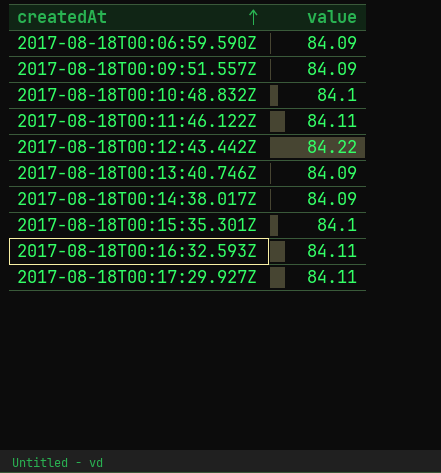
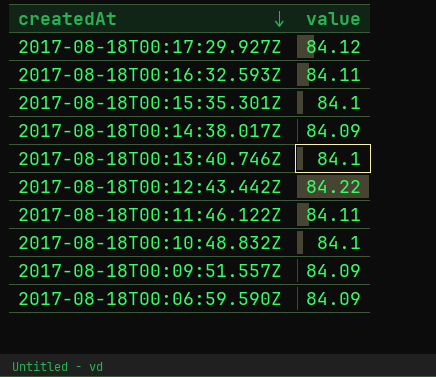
row order: createdAt ascending -> createdAt descending
2017-08-18T00:17:29.927Z | value: 84.11 -> 84.12
2017-08-18T00:13:40.746Z | value: 84.09 -> 84.1

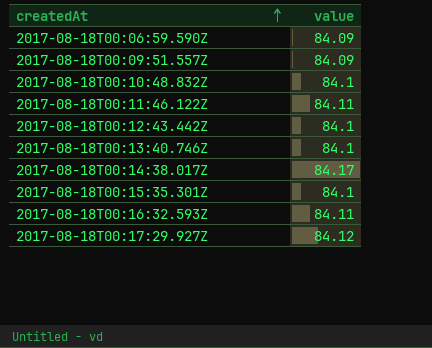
row order: createdAt descending -> createdAt ascending
2017-08-18T00:12:43.442Z | value: 84.22 -> 84.1
2017-08-18T00:14:38.017Z | value: 84.09 -> 84.17

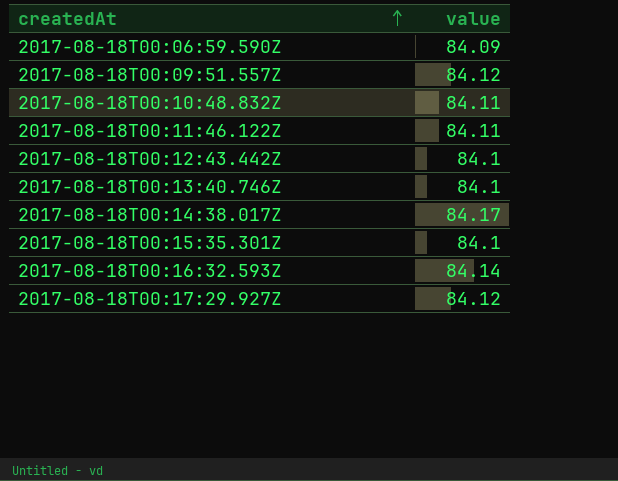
2017-08-18T00:09:51.557Z | value: 84.09 -> 84.12
2017-08-18T00:10:48.832Z | value: 84.1 -> 84.11
2017-08-18T00:16:32.593Z | value: 84.11 -> 84.14

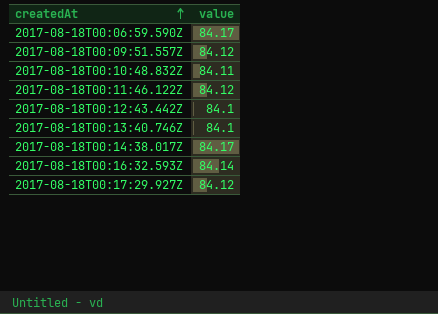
row 2017-08-18T00:15:35.301Z: 84.1 -> none
2017-08-18T00:06:59.590Z | value: 84.09 -> 84.17
2017-08-18T00:11:46.122Z | value: 84.11 -> 84.12

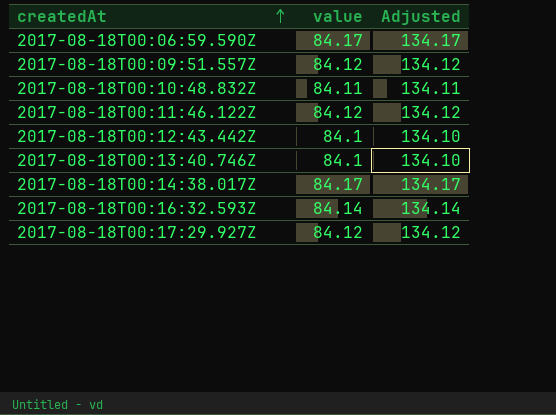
column Adjusted | formula: none -> [value] + 50

